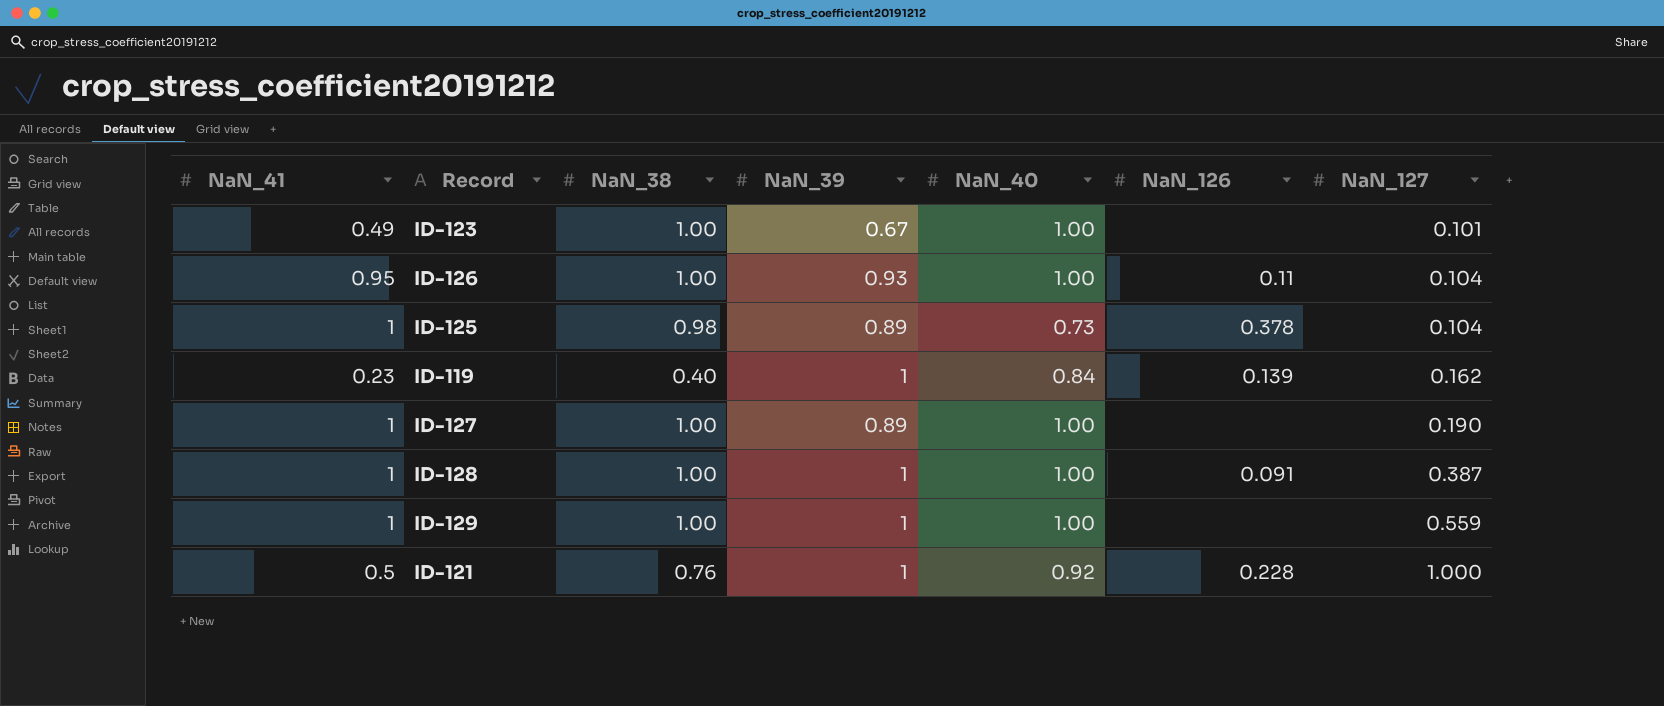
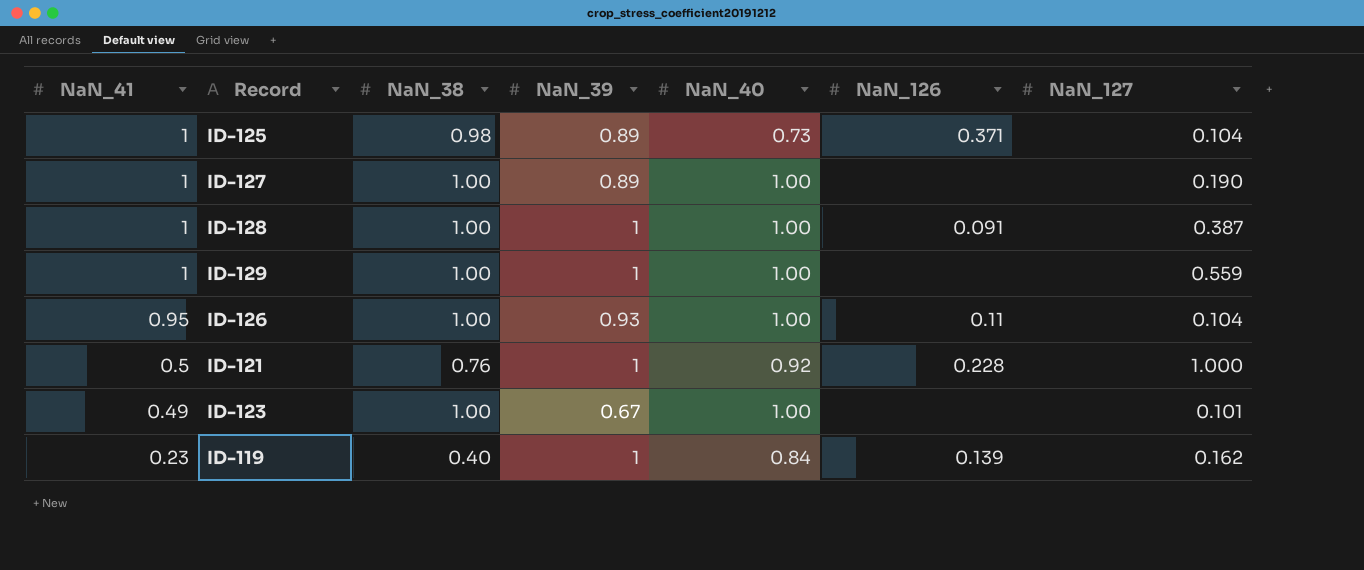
row order: NaN_127 ascending -> NaN_41 descending
ID-125 | NaN_126: 0.378 -> 0.371

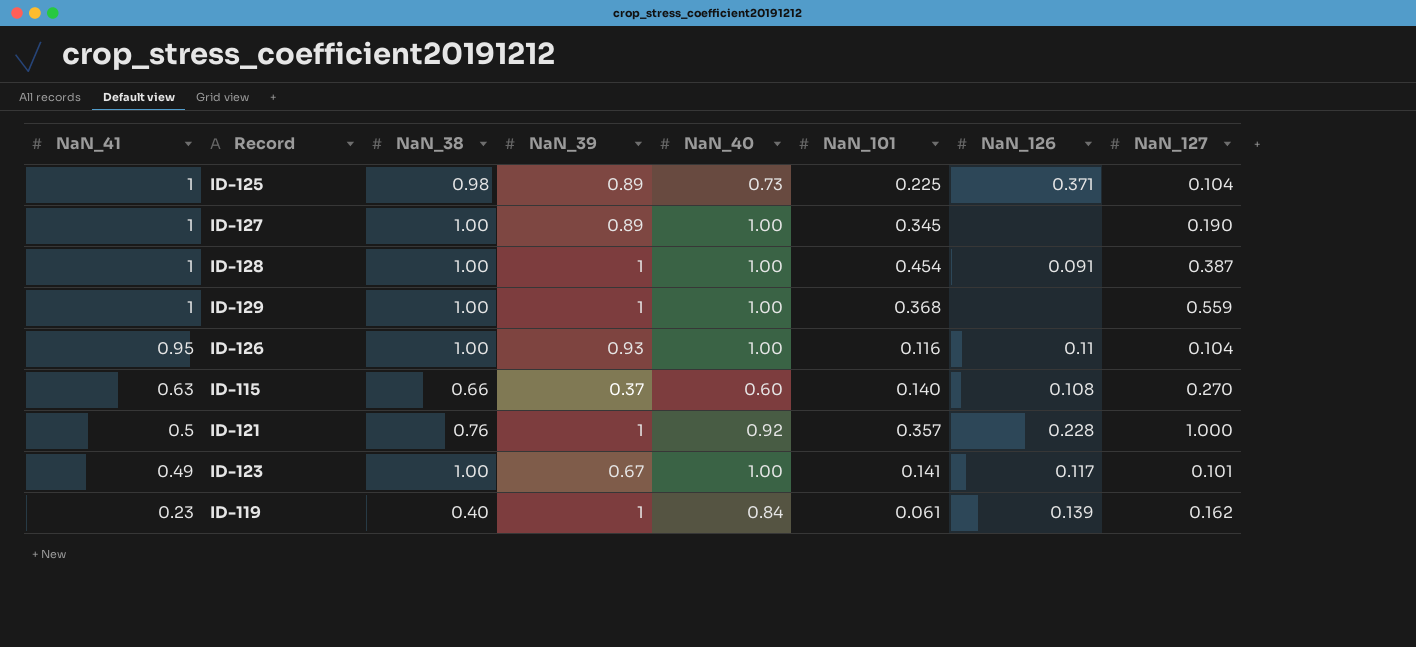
column NaN_101 | position: none -> 6
row ID-115: none -> 0.63 | 0.66 | 0.37 | 0.60 | 0.140 | 0.108 | 0.270
ID-123 | NaN_126: none -> 0.117

